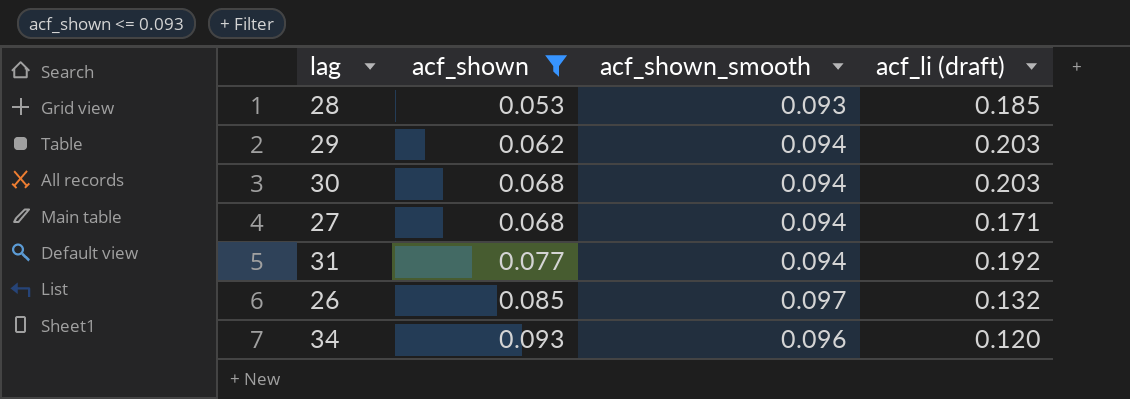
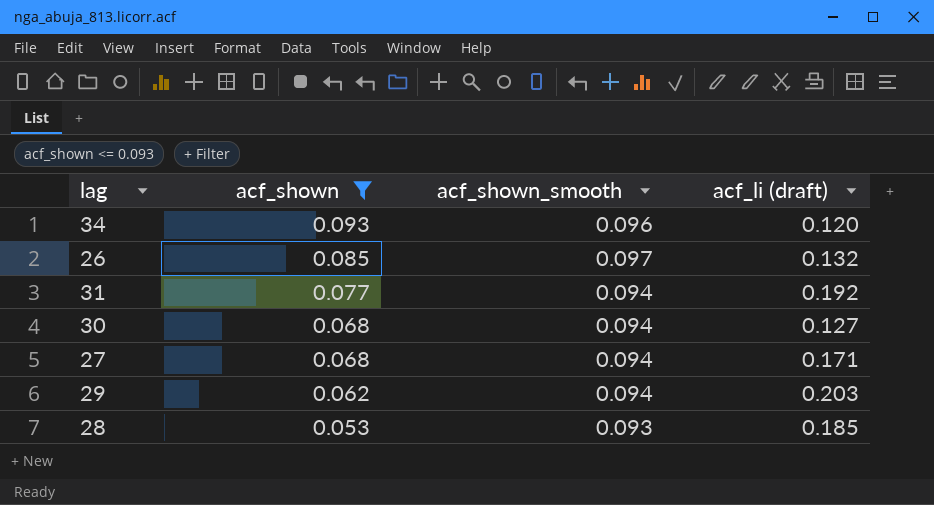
row order: acf_shown ascending -> acf_shown descending
30 | acf_li (draft): 0.203 -> 0.127

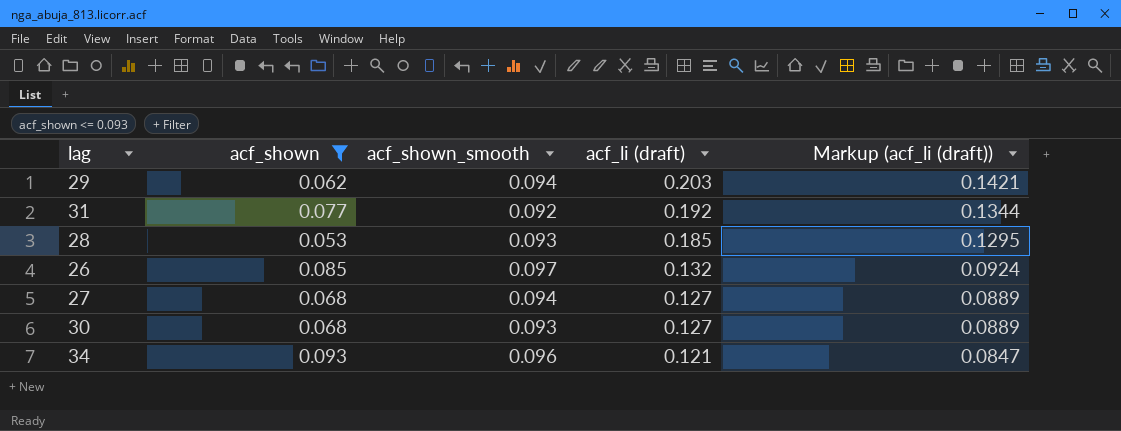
row order: acf_shown descending -> acf_li (draft) descending
column Markup (acf_li (draft)) | formula: none -> [acf_li (draft)] * 0.7
31 | acf_shown_smooth: 0.094 -> 0.092
27 | acf_li (draft): 0.171 -> 0.127
30 | acf_shown_smooth: 0.094 -> 0.093
34 | acf_li (draft): 0.120 -> 0.121

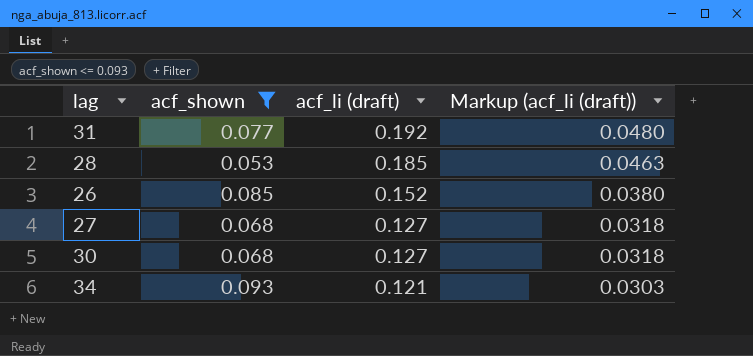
column acf_shown_smooth | position: 3 -> none
column Markup (acf_li (draft)) | formula: [acf_li (draft)] * 0.7 -> [acf_li (draft)] * 0.25
row 29: 0.062 | 0.094 | 0.203 | 0.1421 -> none
26 | acf_li (draft): 0.132 -> 0.152

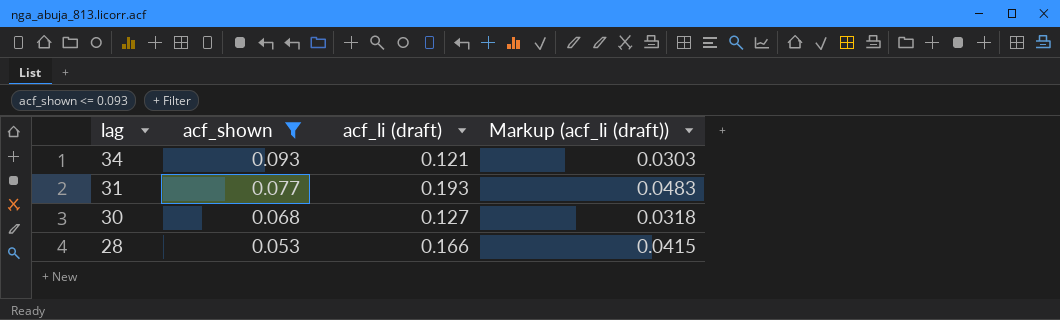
row order: acf_li (draft) descending -> lag descending
row 26: 0.085 | 0.152 | 0.0380 -> none
row 27: 0.068 | 0.127 | 0.0318 -> none
31 | acf_li (draft): 0.192 -> 0.193
31 | Markup (acf_li (draft)): 0.0480 -> 0.0483
28 | acf_li (draft): 0.185 -> 0.166
28 | Markup (acf_li (draft)): 0.0463 -> 0.0415

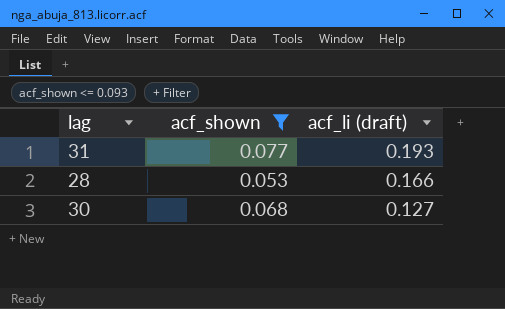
row order: lag descending -> acf_li (draft) descending
column Markup (acf_li (draft)) | formula: [acf_li (draft)] * 0.25 -> none
row 34: 0.093 | 0.121 | 0.0303 -> none

